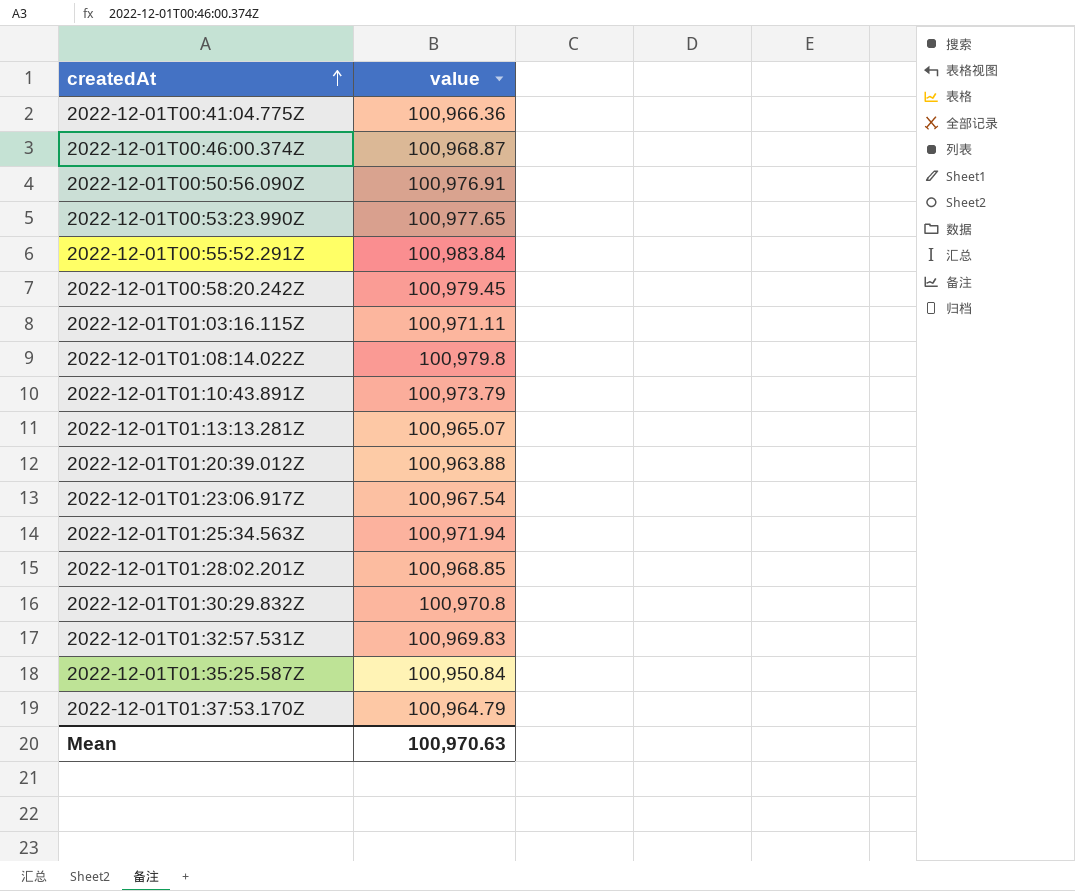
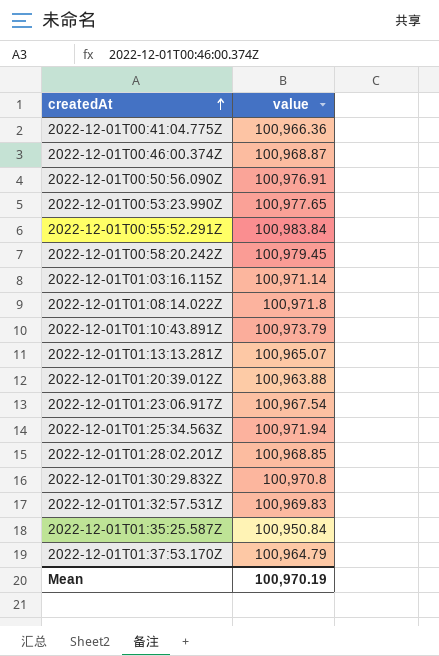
2022-12-01T01:03:16.115Z | value: 100,971.11 -> 100,971.14
2022-12-01T01:08:14.022Z | value: 100,979.8 -> 100,971.8
Mean | value: 100,970.63 -> 100,970.19

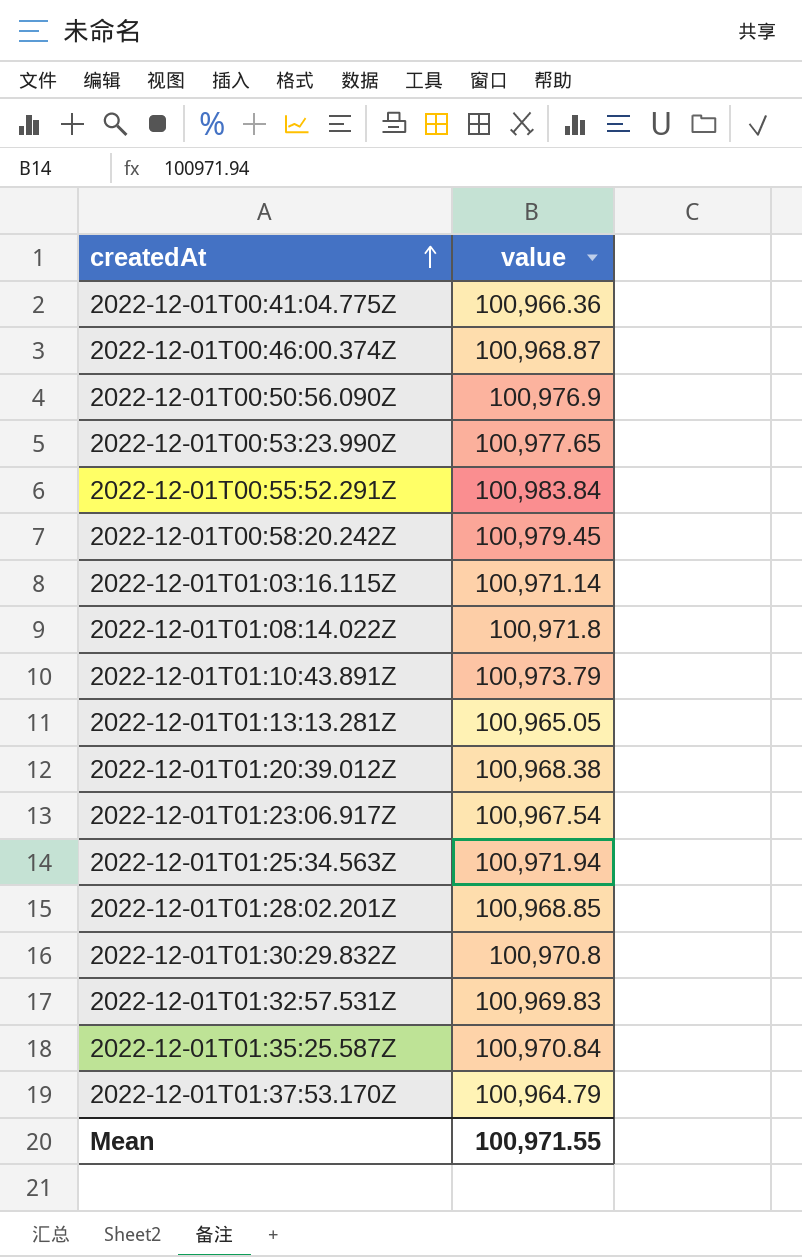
2022-12-01T00:50:56.090Z | value: 100,976.91 -> 100,976.9
2022-12-01T01:13:13.281Z | value: 100,965.07 -> 100,965.05
2022-12-01T01:20:39.012Z | value: 100,963.88 -> 100,968.38
2022-12-01T01:35:25.587Z | value: 100,950.84 -> 100,970.84
Mean | value: 100,970.19 -> 100,971.55

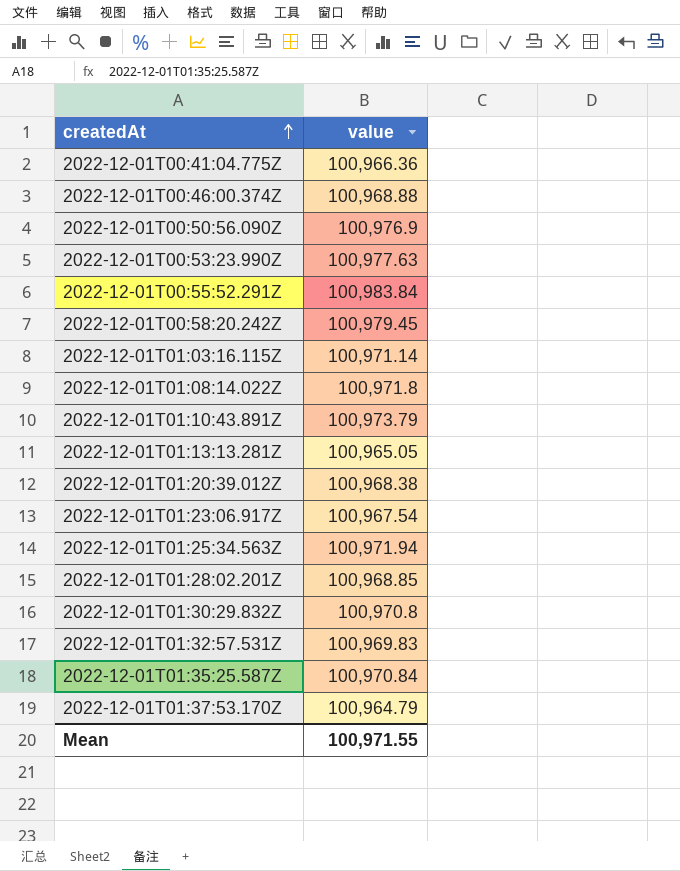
2022-12-01T00:46:00.374Z | value: 100,968.87 -> 100,968.88
2022-12-01T00:53:23.990Z | value: 100,977.65 -> 100,977.63

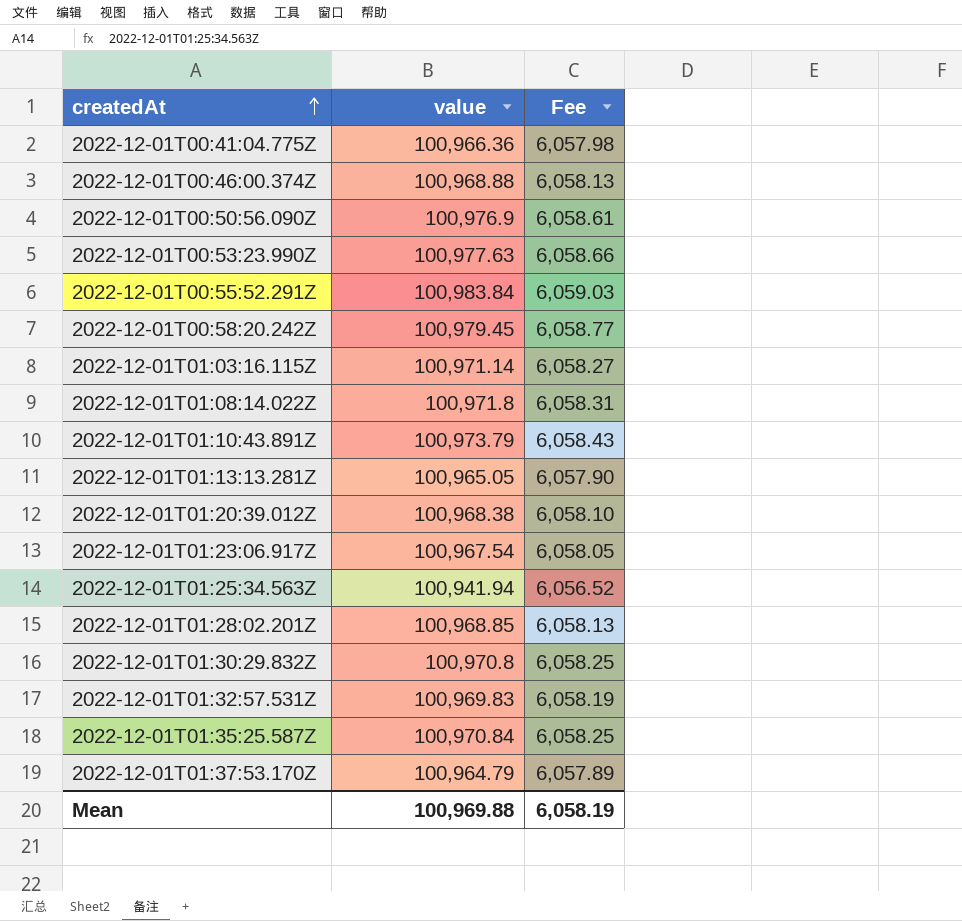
column Fee | formula: none -> [value] * 0.06
2022-12-01T01:25:34.563Z | value: 100,971.94 -> 100,941.94
Mean | value: 100,971.55 -> 100,969.88

